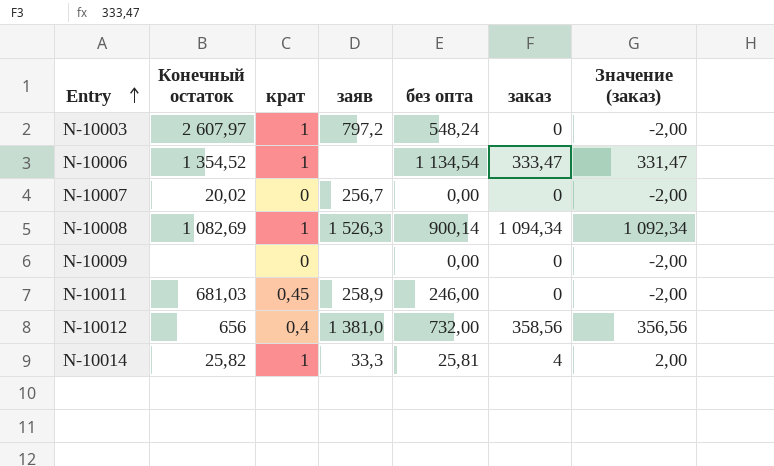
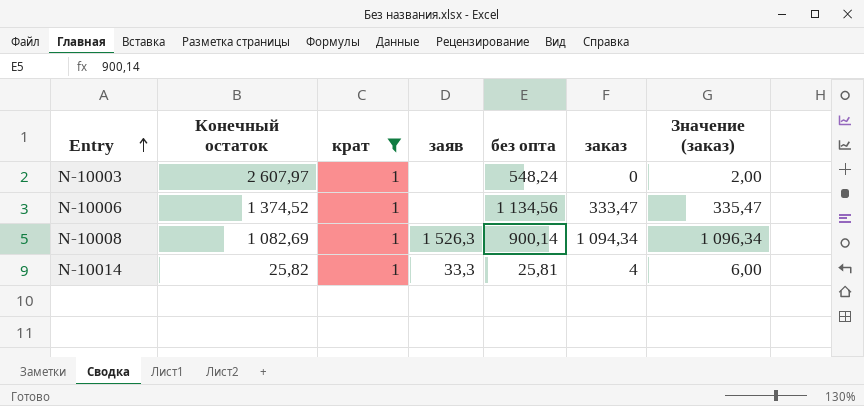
filter: none -> крат = 1
column Значение (заказ) | formula: [заказ] - 2 -> [заказ] + 2
N-10003 | заяв: 797,2 -> none
N-10006 | Конечный остаток: 1 354,52 -> 1 374,52
N-10006 | без опта: 1 134,54 -> 1 134,56

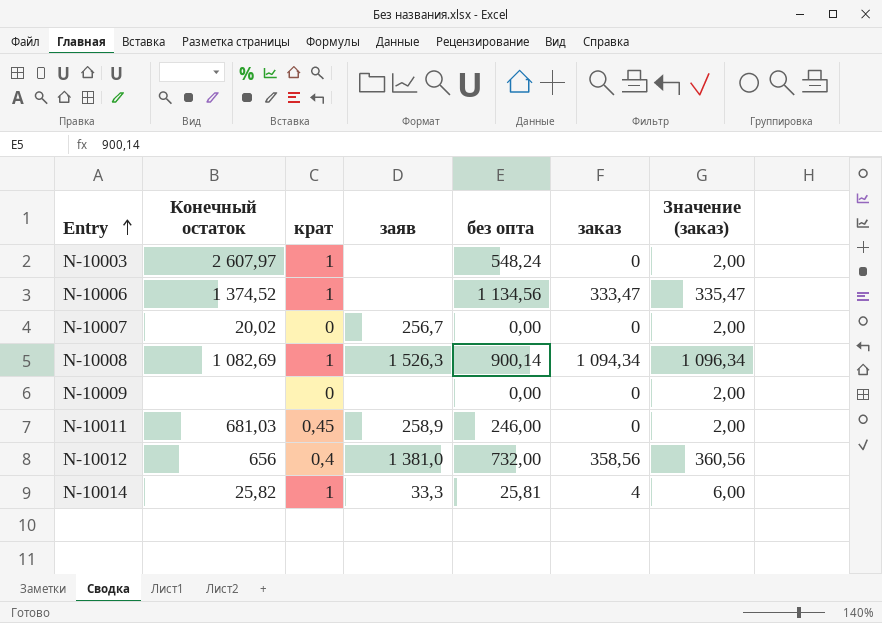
filter: крат = 1 -> none

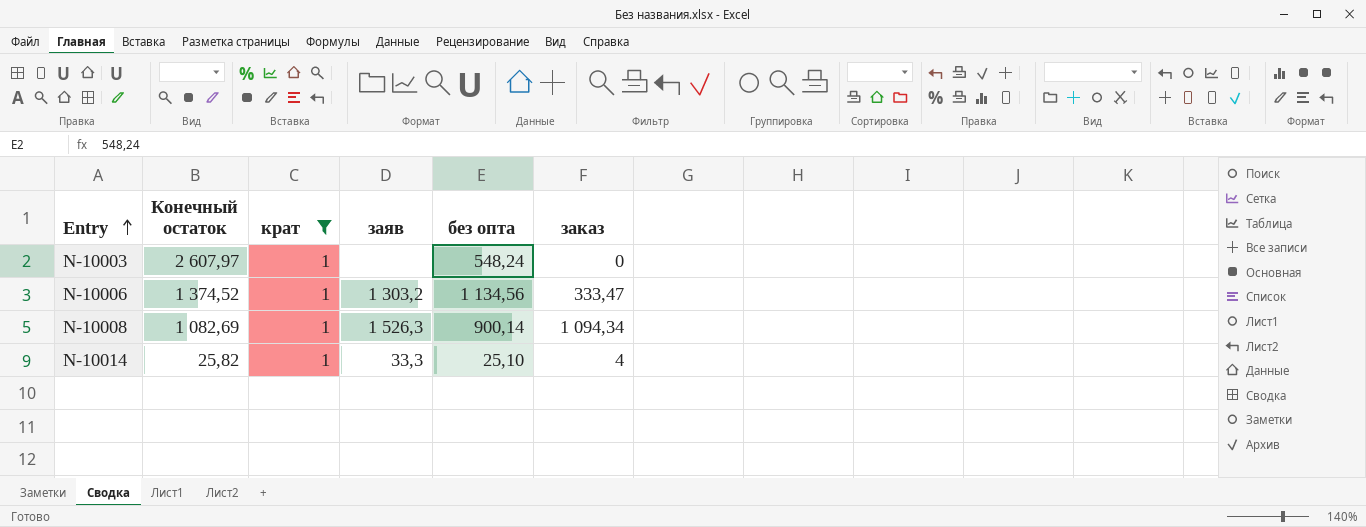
filter: none -> крат = 1
column Значение (заказ) | formula: [заказ] + 2 -> none
N-10006 | заяв: none -> 1 303,2
N-10014 | без опта: 25,81 -> 25,10

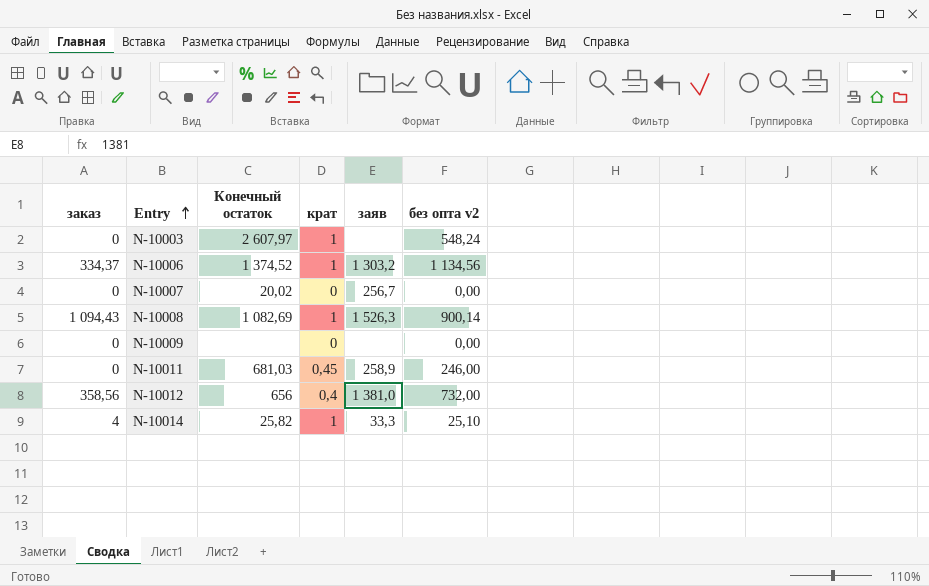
filter: крат = 1 -> none
column заказ | position: 6 -> 1
column name: без опта -> без опта v2
N-10006 | заказ: 333,47 -> 334,37
N-10008 | заказ: 1 094,34 -> 1 094,43

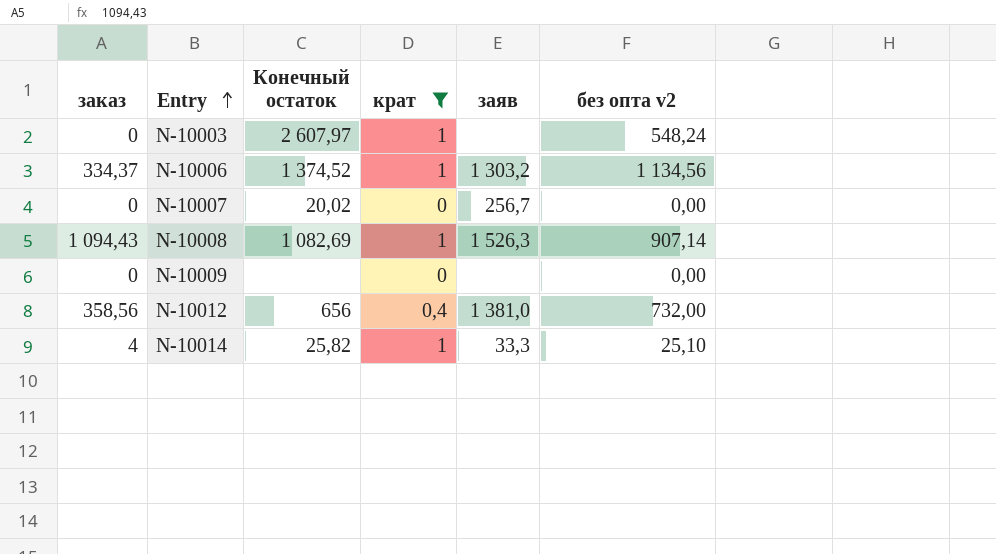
filter: none -> крат != 0,45
N-10008 | без опта v2: 900,14 -> 907,14

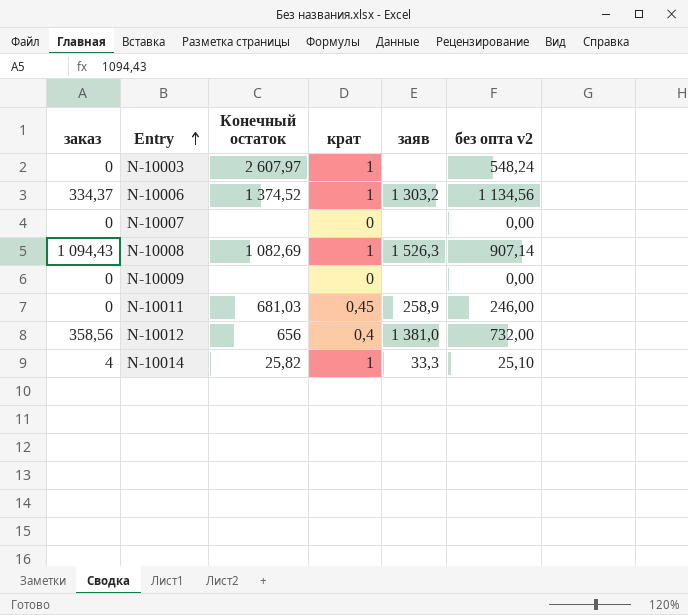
filter: крат != 0,45 -> none
N-10007 | Конечный остаток: 20,02 -> none
N-10007 | заяв: 256,7 -> none

